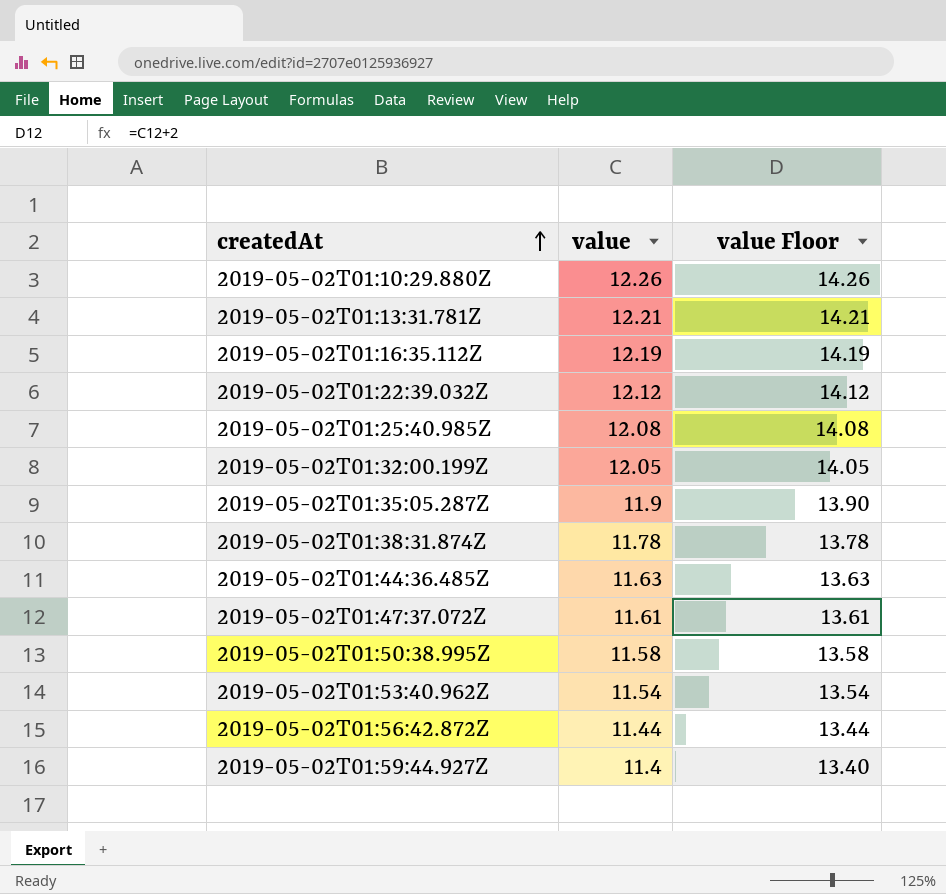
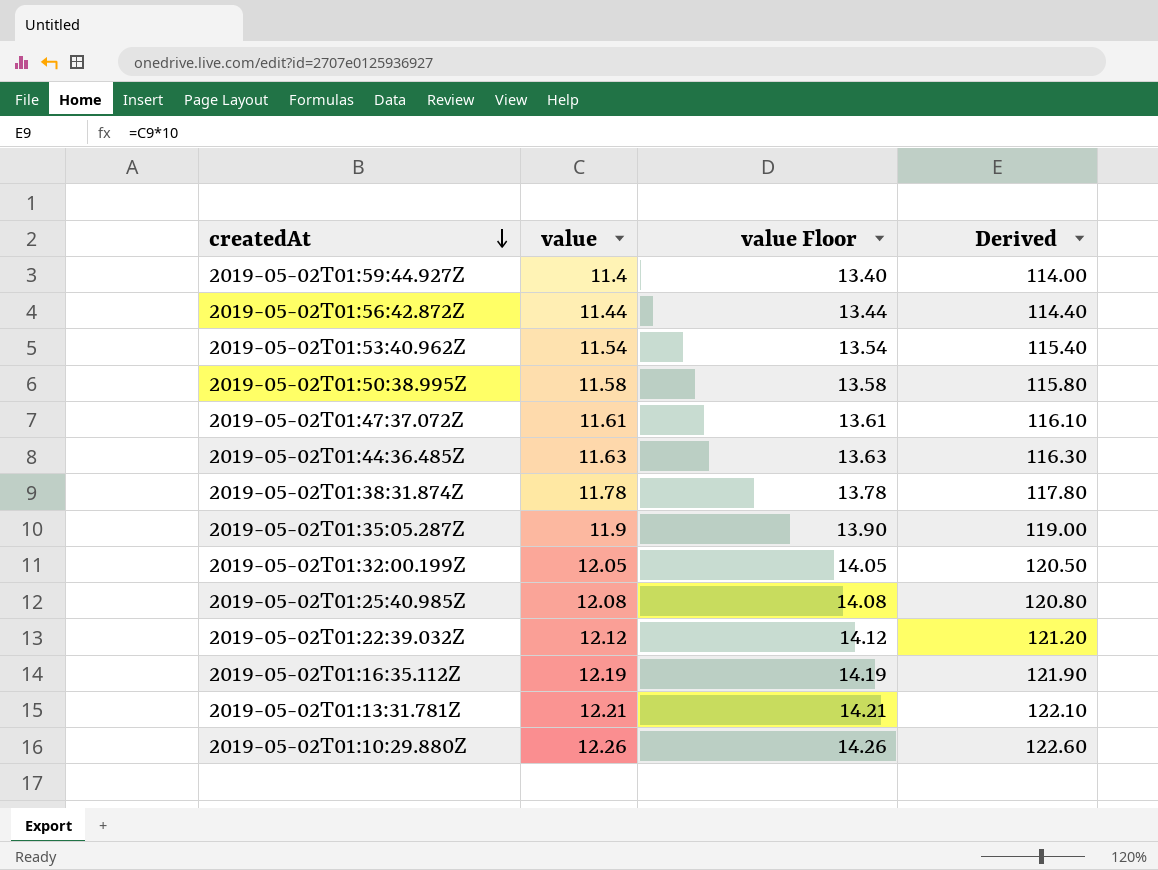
row order: createdAt ascending -> createdAt descending
column Derived | formula: none -> [value] * 10

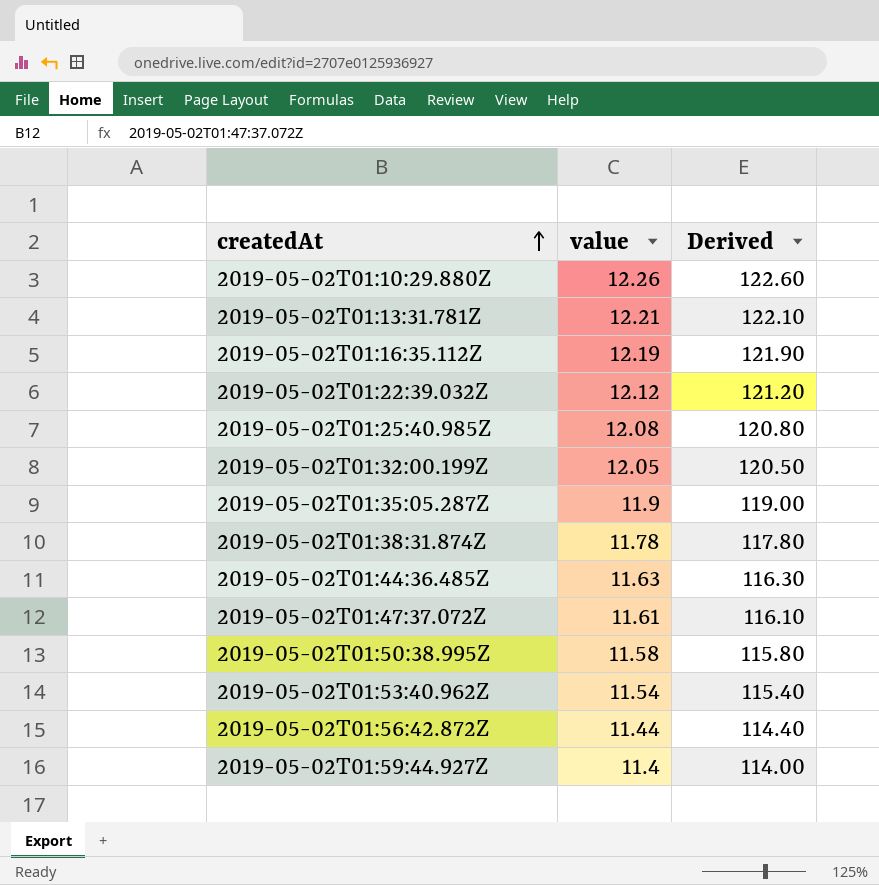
row order: createdAt descending -> createdAt ascending
column value Floor | formula: [value] + 2 -> none

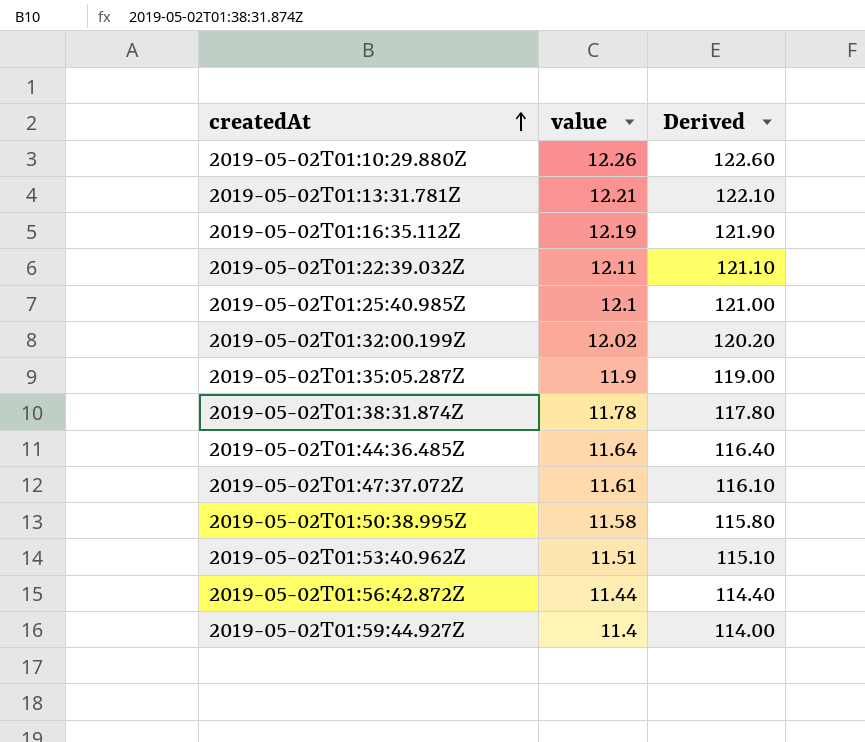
2019-05-02T01:22:39.032Z | value: 12.12 -> 12.11
2019-05-02T01:22:39.032Z | Derived: 121.20 -> 121.10
2019-05-02T01:25:40.985Z | value: 12.08 -> 12.1
2019-05-02T01:25:40.985Z | Derived: 120.80 -> 121.00
2019-05-02T01:32:00.199Z | value: 12.05 -> 12.02
2019-05-02T01:32:00.199Z | Derived: 120.50 -> 120.20
2019-05-02T01:44:36.485Z | value: 11.63 -> 11.64
2019-05-02T01:44:36.485Z | Derived: 116.30 -> 116.40
2019-05-02T01:53:40.962Z | value: 11.54 -> 11.51
2019-05-02T01:53:40.962Z | Derived: 115.40 -> 115.10

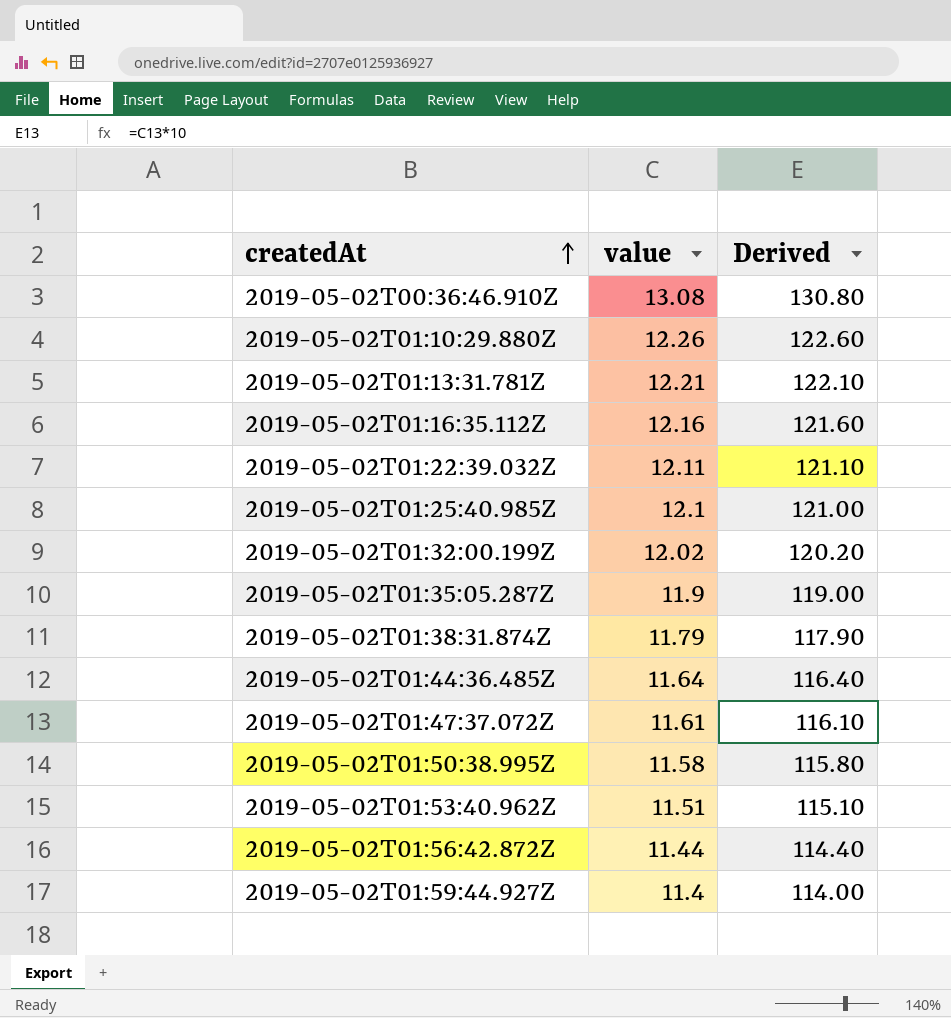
row 2019-05-02T00:36:46.910Z: none -> 13.08 | 130.80
2019-05-02T01:16:35.112Z | value: 12.19 -> 12.16
2019-05-02T01:16:35.112Z | Derived: 121.90 -> 121.60
2019-05-02T01:38:31.874Z | value: 11.78 -> 11.79
2019-05-02T01:38:31.874Z | Derived: 117.80 -> 117.90

